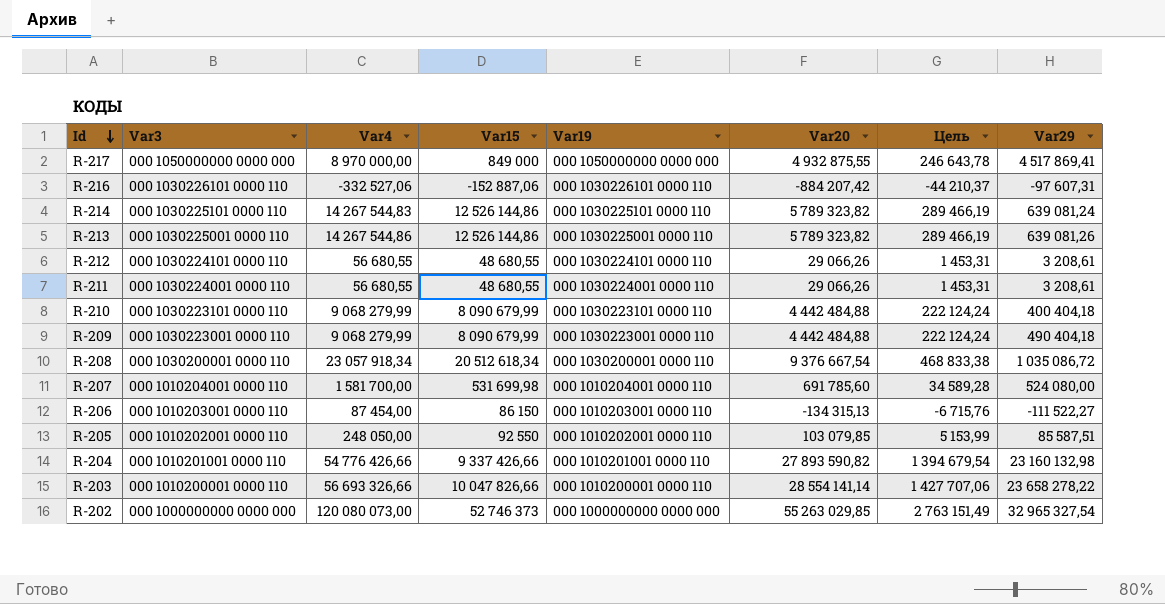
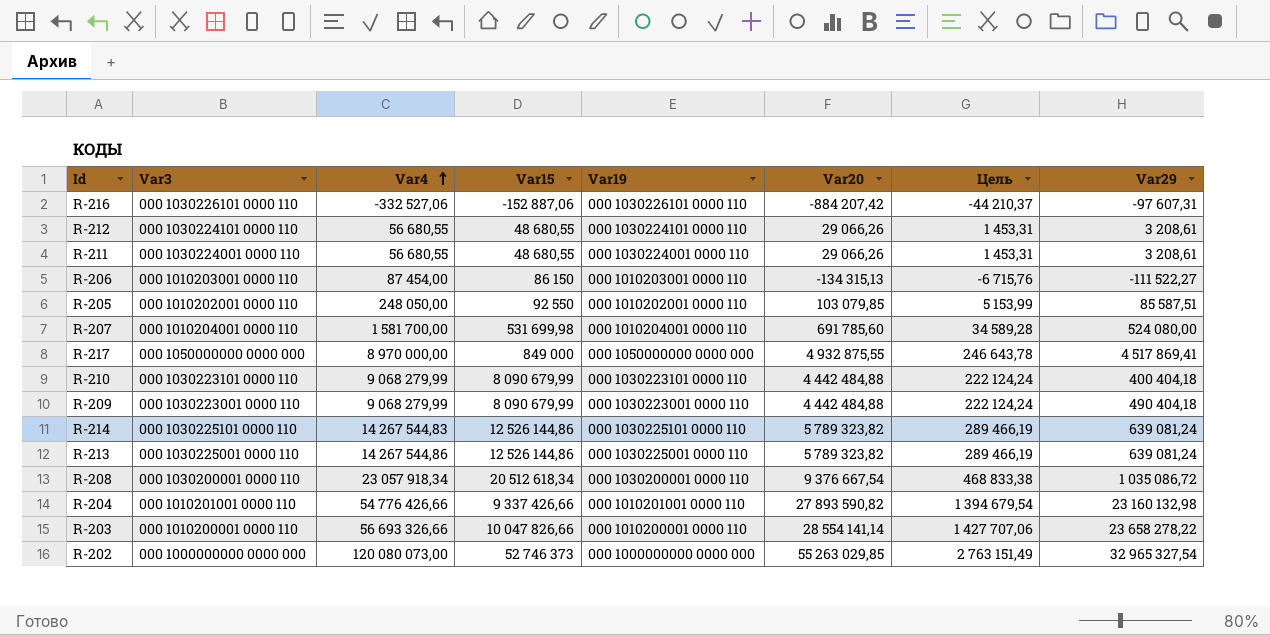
row order: Id descending -> Var4 ascending
R-213 | Var29: 639 081,26 -> 639 081,24

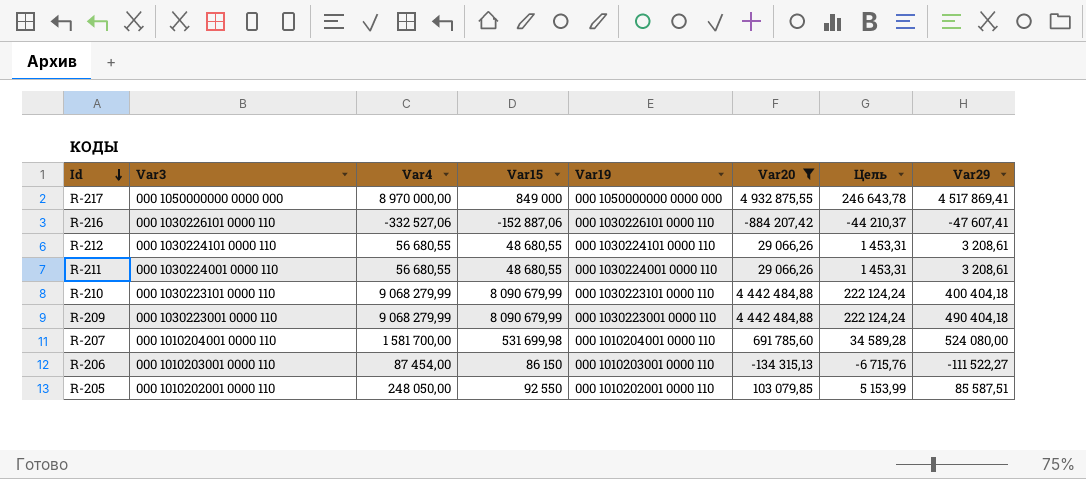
filter: none -> Var20 <= 4 932 875,55
row order: Var4 ascending -> Id descending
R-216 | Var29: -97 607,31 -> -47 607,41

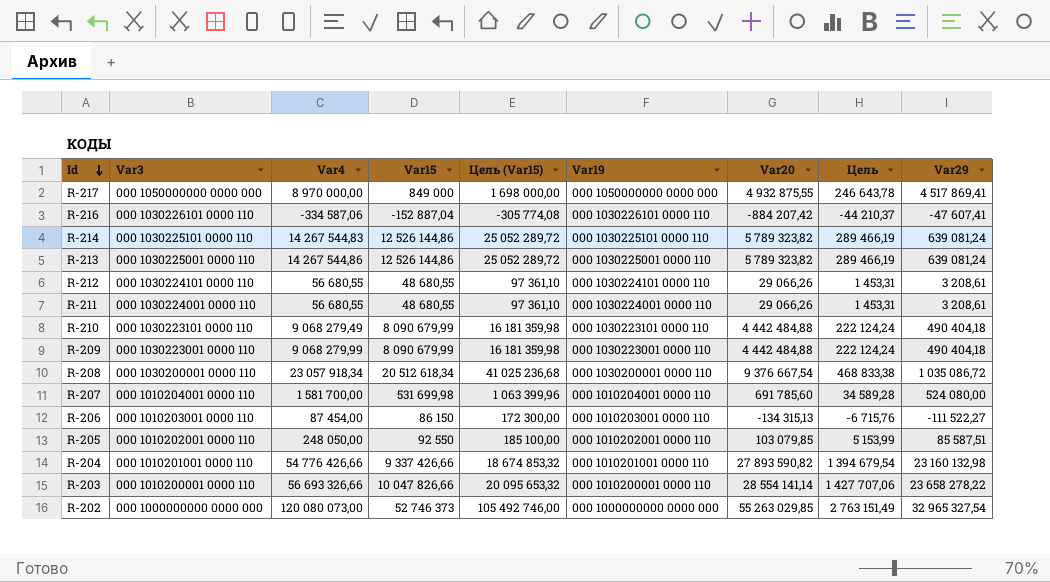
filter: Var20 <= 4 932 875,55 -> none
column Цель (Var15) | formula: none -> [Var15] * 2
R-216 | Var4: -332 527,06 -> -334 587,06
R-216 | Var15: -152 887,06 -> -152 887,04
R-210 | Var4: 9 068 279,99 -> 9 068 279,49
R-210 | Var29: 400 404,18 -> 490 404,18

